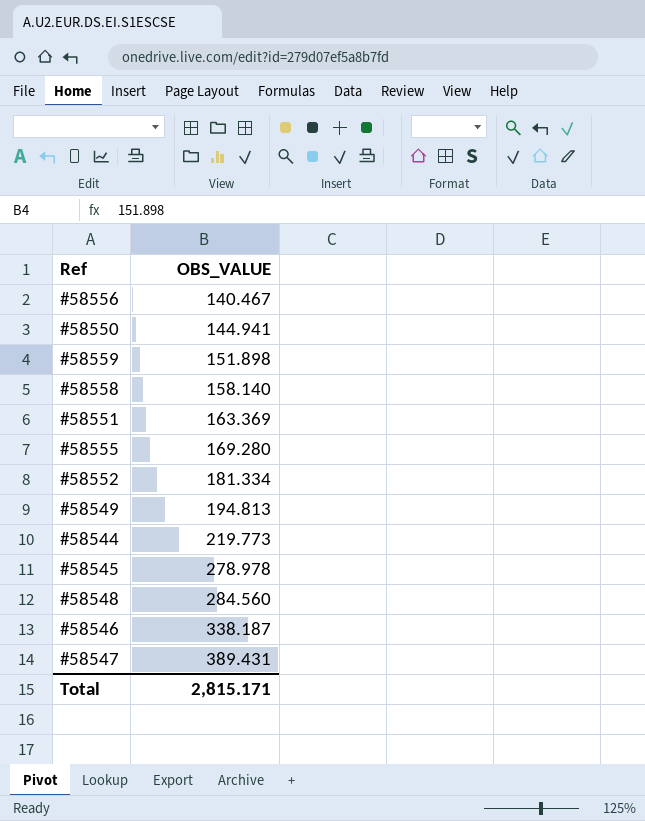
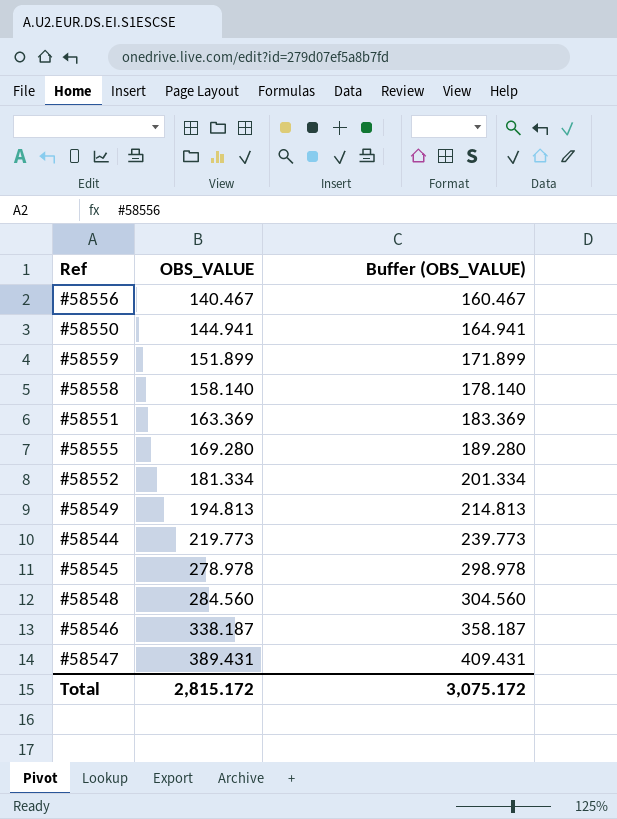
column Buffer (OBS_VALUE) | formula: none -> [OBS_VALUE] + 20
#58559 | OBS_VALUE: 151.898 -> 151.899
Total | OBS_VALUE: 2,815.171 -> 2,815.172

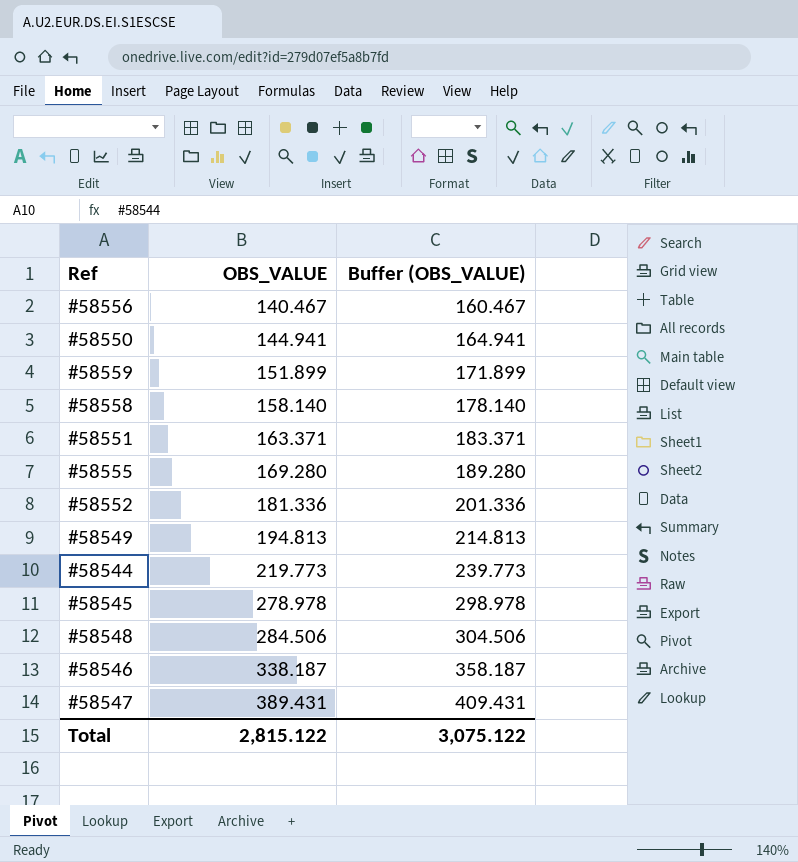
#58551 | OBS_VALUE: 163.369 -> 163.371
#58551 | Buffer (OBS_VALUE): 183.369 -> 183.371
#58552 | OBS_VALUE: 181.334 -> 181.336
#58552 | Buffer (OBS_VALUE): 201.334 -> 201.336
#58548 | OBS_VALUE: 284.560 -> 284.506
#58548 | Buffer (OBS_VALUE): 304.560 -> 304.506
Total | OBS_VALUE: 2,815.172 -> 2,815.122
Total | Buffer (OBS_VALUE): 3,075.172 -> 3,075.122

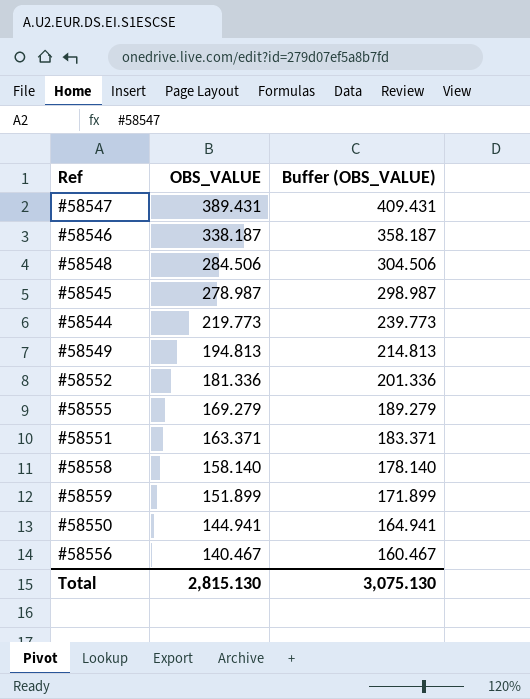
row order: OBS_VALUE ascending -> OBS_VALUE descending
#58545 | OBS_VALUE: 278.978 -> 278.987
#58545 | Buffer (OBS_VALUE): 298.978 -> 298.987
#58555 | OBS_VALUE: 169.280 -> 169.279
#58555 | Buffer (OBS_VALUE): 189.280 -> 189.279
Total | OBS_VALUE: 2,815.122 -> 2,815.130
Total | Buffer (OBS_VALUE): 3,075.122 -> 3,075.130

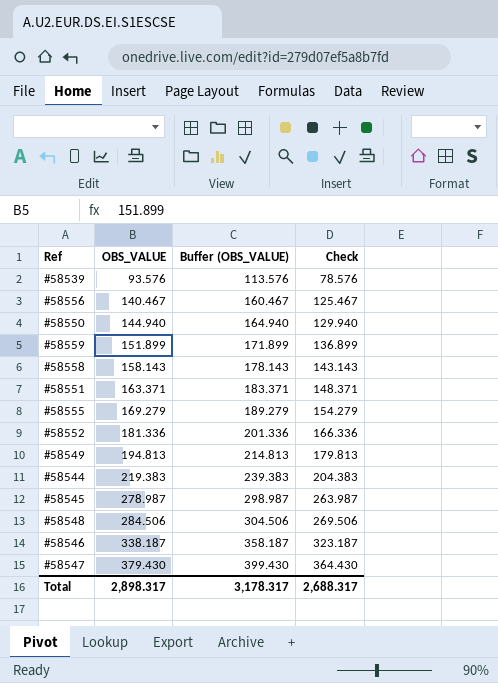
row order: OBS_VALUE descending -> OBS_VALUE ascending
column Check | formula: none -> [OBS_VALUE] - 15
row #58539: none -> 93.576 | 113.576 | 78.576
#58550 | OBS_VALUE: 144.941 -> 144.940
#58550 | Buffer (OBS_VALUE): 164.941 -> 164.940
#58558 | OBS_VALUE: 158.140 -> 158.143
#58558 | Buffer (OBS_VALUE): 178.140 -> 178.143
#58544 | OBS_VALUE: 219.773 -> 219.383
#58544 | Buffer (OBS_VALUE): 239.773 -> 239.383
#58547 | OBS_VALUE: 389.431 -> 379.430
#58547 | Buffer (OBS_VALUE): 409.431 -> 399.430
Total | OBS_VALUE: 2,815.130 -> 2,898.317
Total | Buffer (OBS_VALUE): 3,075.130 -> 3,178.317

